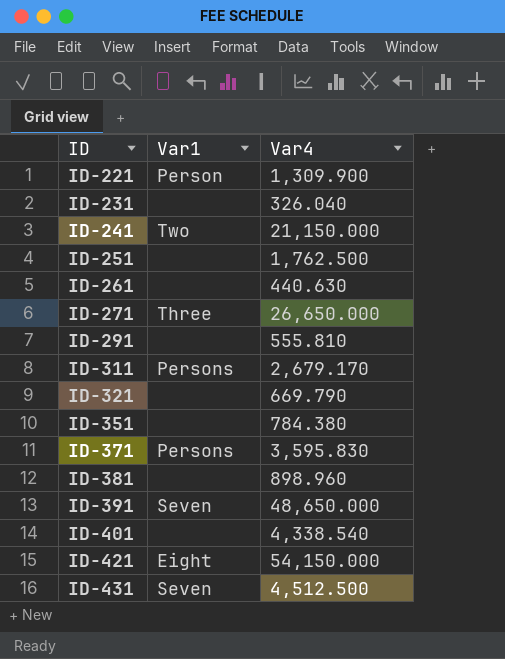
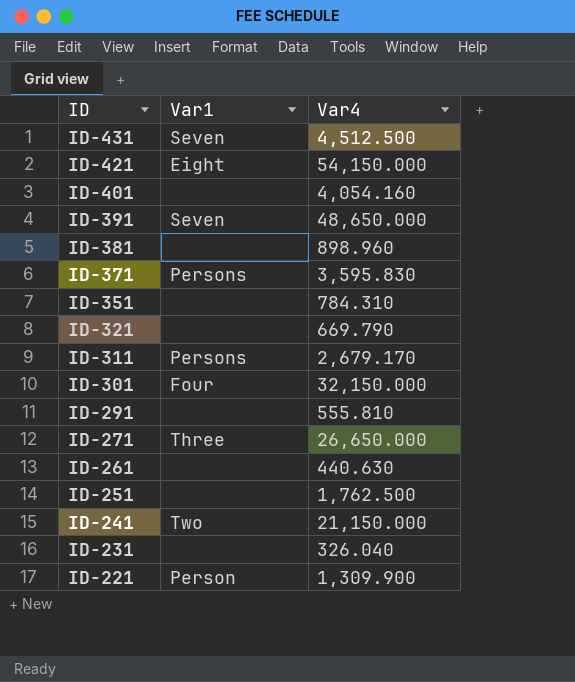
row order: ID ascending -> ID descending
ID-401 | Var4: 4,338.540 -> 4,054.160
ID-351 | Var4: 784.380 -> 784.310
row ID-301: none -> Four | 32,150.000

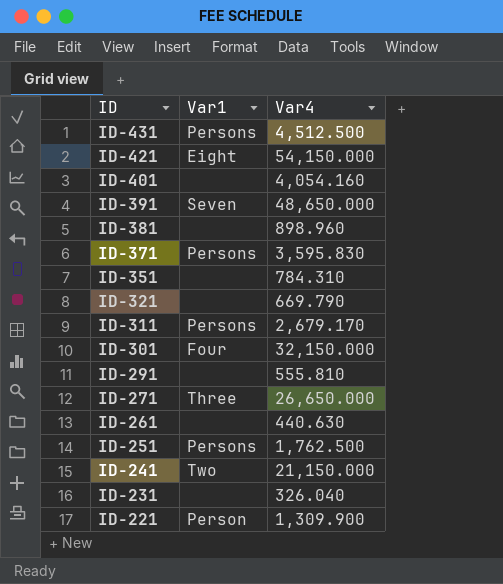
ID-431 | Var1: Seven -> Persons
ID-251 | Var1: none -> Persons

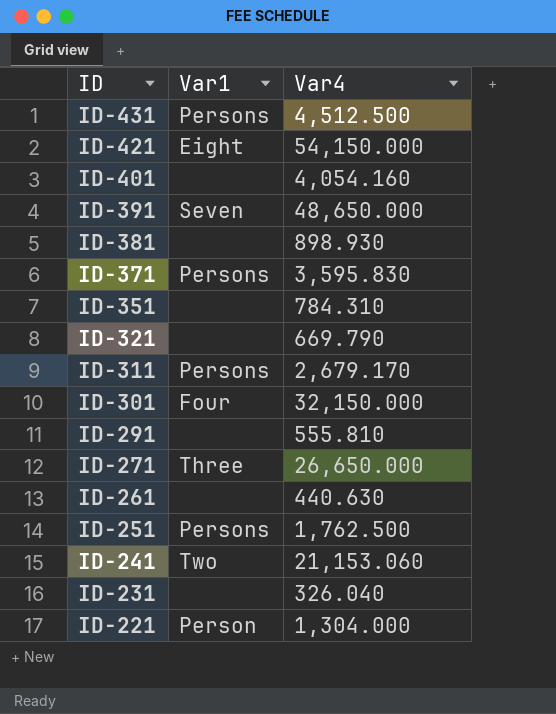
ID-381 | Var4: 898.960 -> 898.930
ID-241 | Var4: 21,150.000 -> 21,153.060
ID-221 | Var4: 1,309.900 -> 1,304.000

